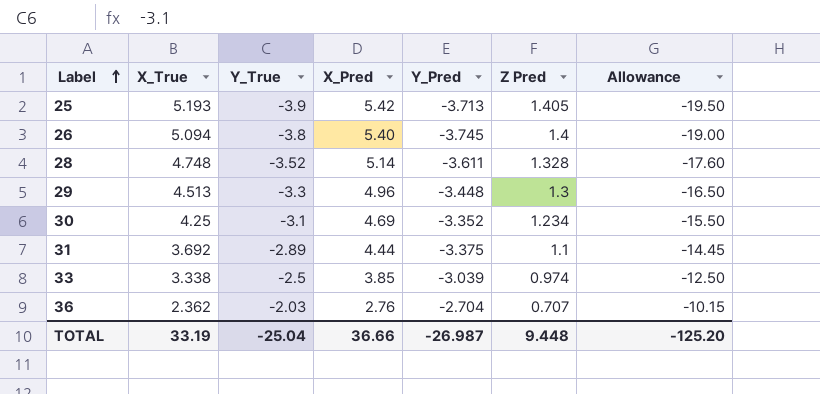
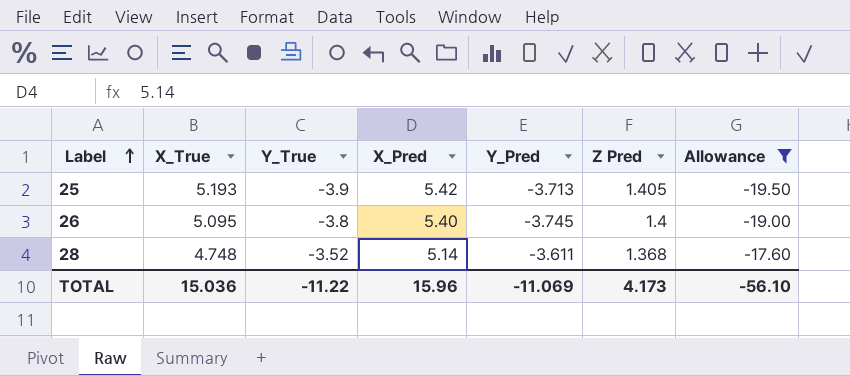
filter: none -> Allowance <= -17.60
26 | X_True: 5.094 -> 5.095
28 | Z Pred: 1.328 -> 1.368
TOTAL | X_True: 33.19 -> 15.036
TOTAL | Y_True: -25.04 -> -11.22
TOTAL | X_Pred: 36.66 -> 15.96
TOTAL | Y_Pred: -26.987 -> -11.069
TOTAL | Z Pred: 9.448 -> 4.173
TOTAL | Allowance: -125.20 -> -56.10

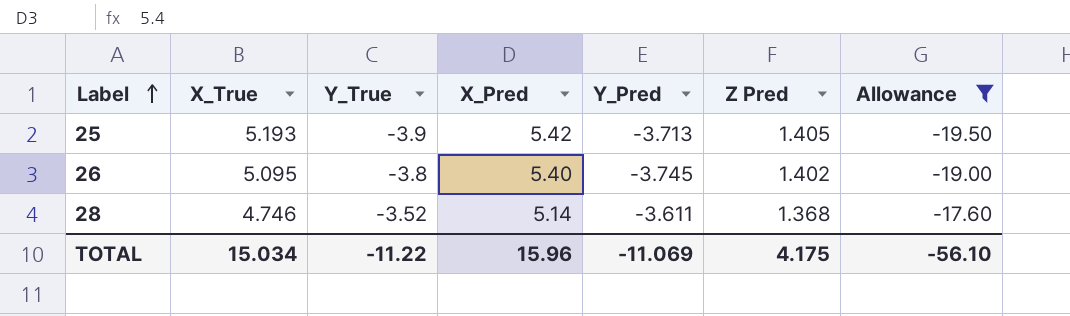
26 | Z Pred: 1.4 -> 1.402
28 | X_True: 4.748 -> 4.746
TOTAL | X_True: 15.036 -> 15.034
TOTAL | Z Pred: 4.173 -> 4.175

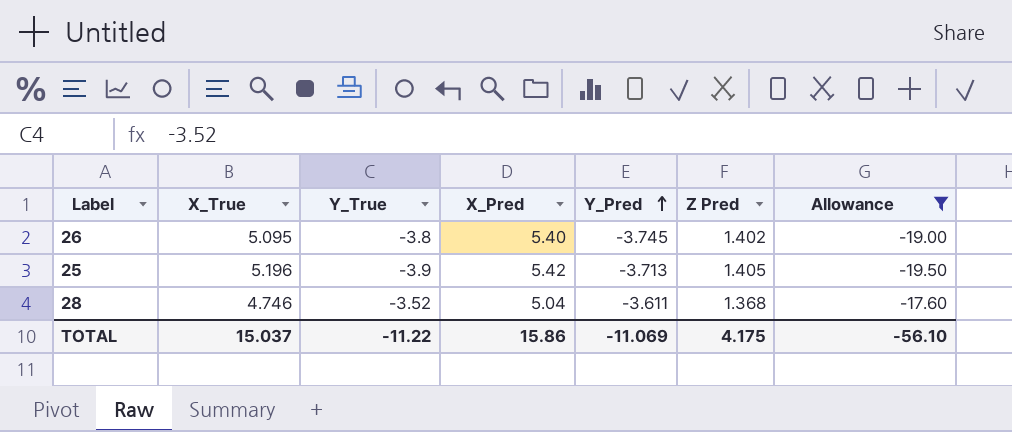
row order: Label ascending -> Y_Pred ascending
25 | X_True: 5.193 -> 5.196
28 | X_Pred: 5.14 -> 5.04
TOTAL | X_True: 15.034 -> 15.037
TOTAL | X_Pred: 15.96 -> 15.86

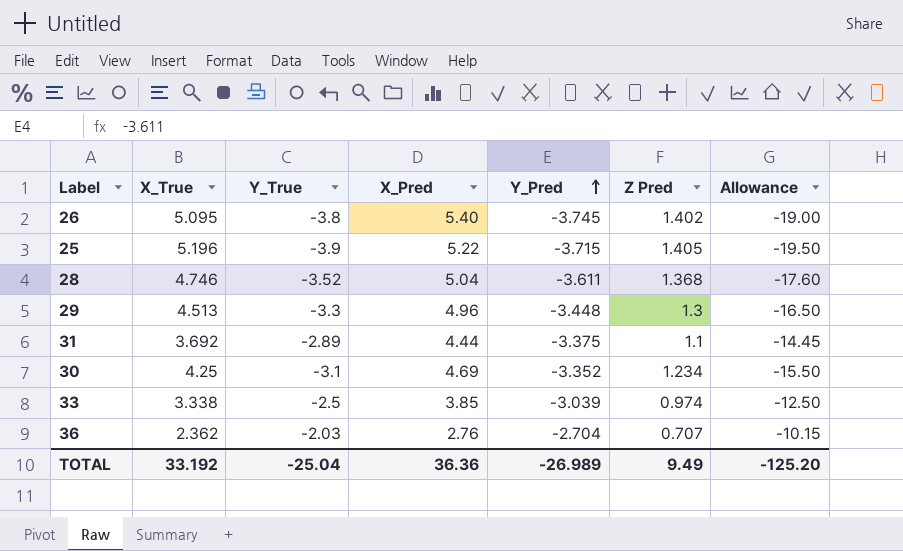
filter: Allowance <= -17.60 -> none
25 | X_Pred: 5.42 -> 5.22
25 | Y_Pred: -3.713 -> -3.715
TOTAL | X_True: 15.037 -> 33.192
TOTAL | Y_True: -11.22 -> -25.04
TOTAL | X_Pred: 15.86 -> 36.36
TOTAL | Y_Pred: -11.069 -> -26.989
TOTAL | Z Pred: 4.175 -> 9.49
TOTAL | Allowance: -56.10 -> -125.20

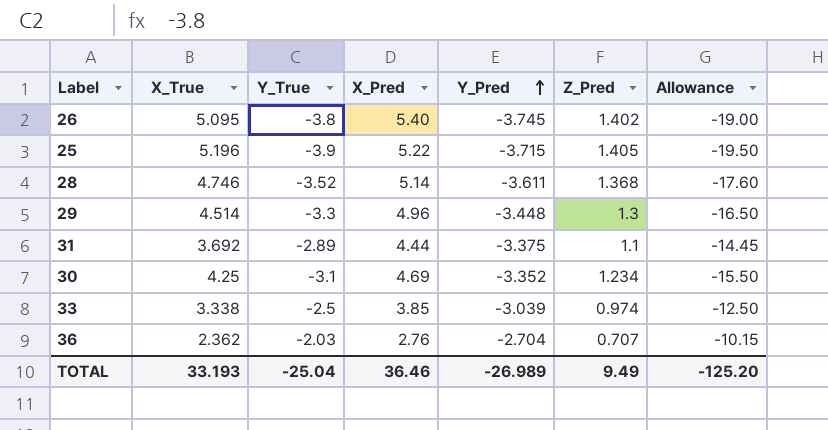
column name: Z Pred -> Z_Pred
28 | X_Pred: 5.04 -> 5.14
29 | X_True: 4.513 -> 4.514
TOTAL | X_True: 33.192 -> 33.193
TOTAL | X_Pred: 36.36 -> 36.46

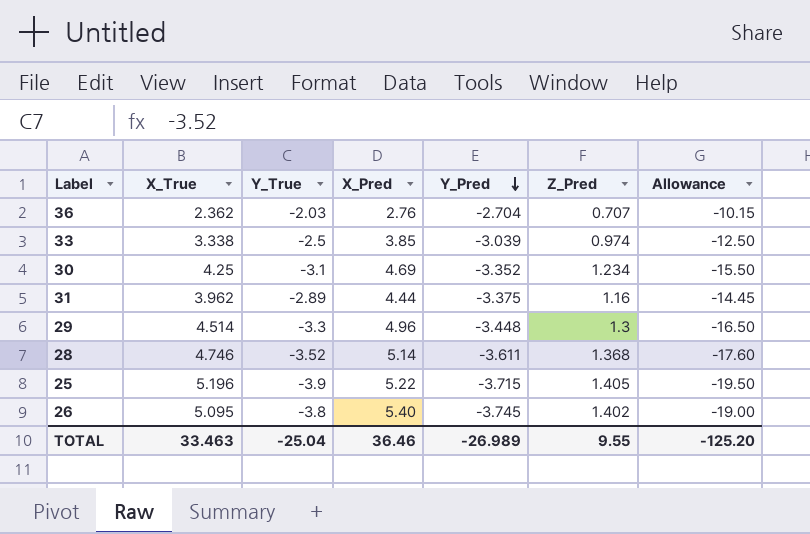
row order: Y_Pred ascending -> Y_Pred descending
31 | X_True: 3.692 -> 3.962
31 | Z_Pred: 1.1 -> 1.16
TOTAL | X_True: 33.193 -> 33.463
TOTAL | Z_Pred: 9.49 -> 9.55

